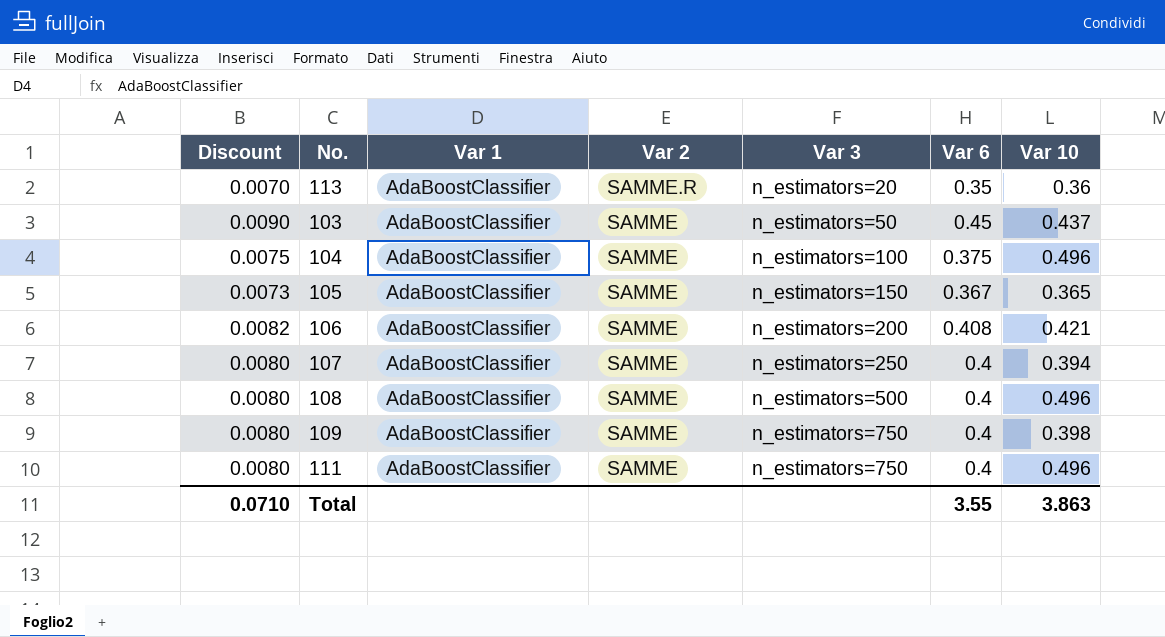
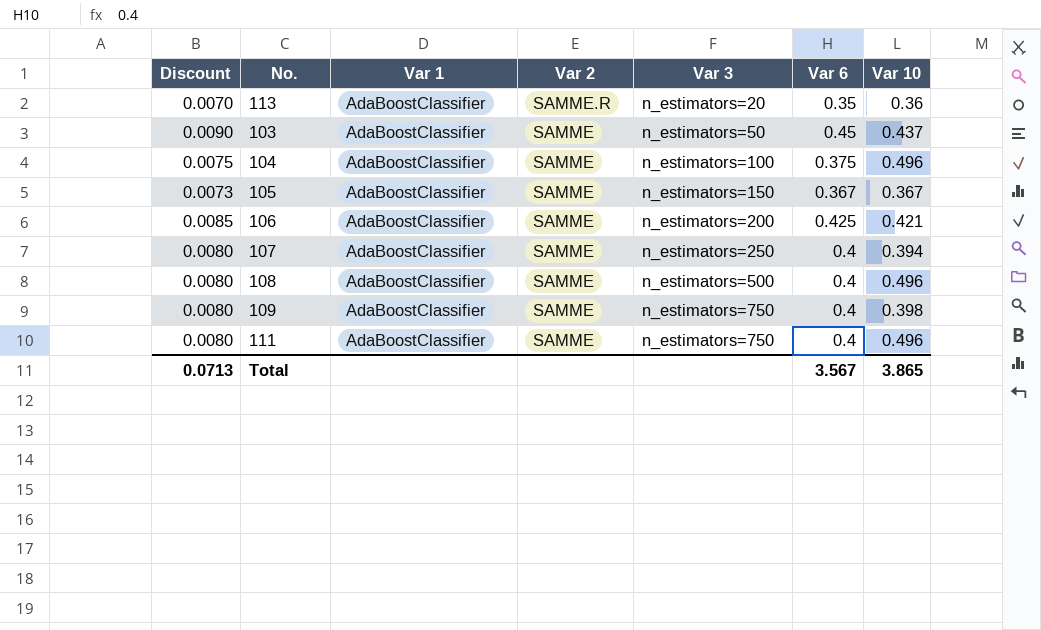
105 | Var 10: 0.365 -> 0.367
106 | Discount: 0.0082 -> 0.0085
106 | Var 6: 0.408 -> 0.425
Total | Discount: 0.0710 -> 0.0713
Total | Var 6: 3.55 -> 3.567
Total | Var 10: 3.863 -> 3.865

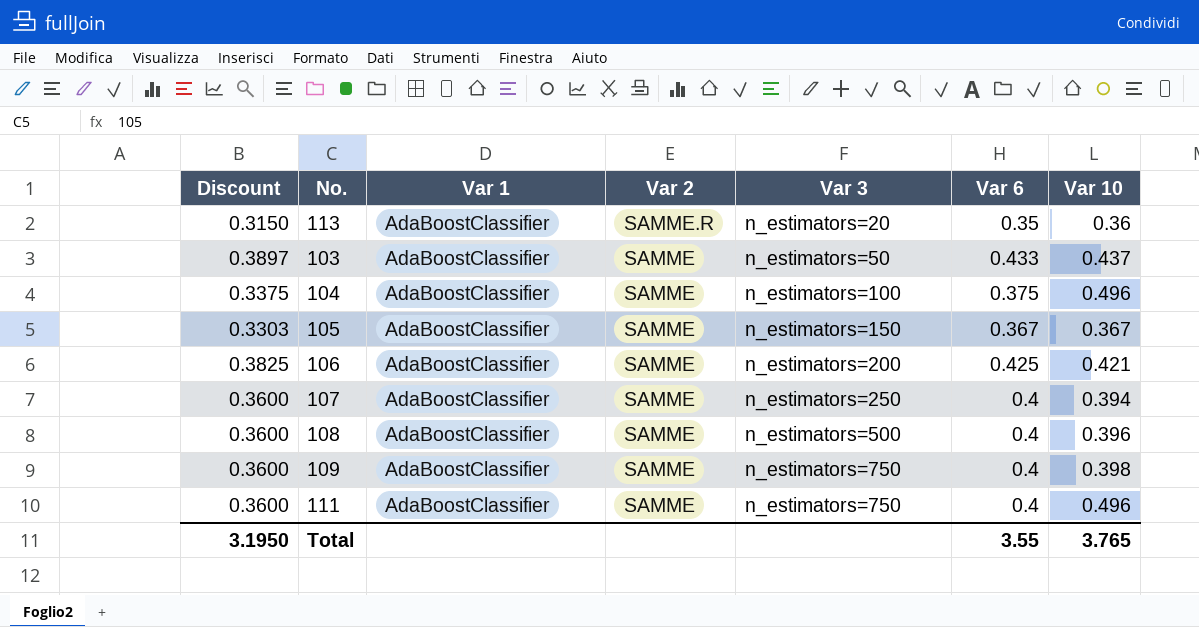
column Discount | formula: [Var 6] * 0.02 -> [Var 6] * 0.9
103 | Var 6: 0.45 -> 0.433
108 | Var 10: 0.496 -> 0.396
Total | Discount: 0.0713 -> 3.1950
Total | Var 6: 3.567 -> 3.55
Total | Var 10: 3.865 -> 3.765

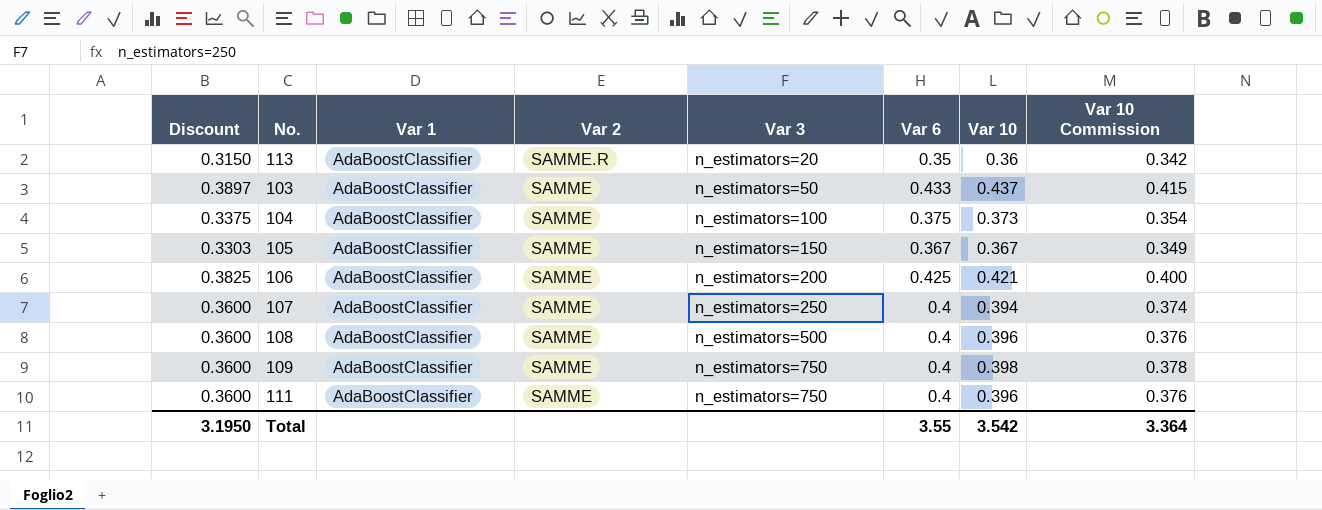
column Var 10 Commission | formula: none -> [Var 10] * 0.95
104 | Var 10: 0.496 -> 0.373
111 | Var 10: 0.496 -> 0.396
Total | Var 10: 3.765 -> 3.542

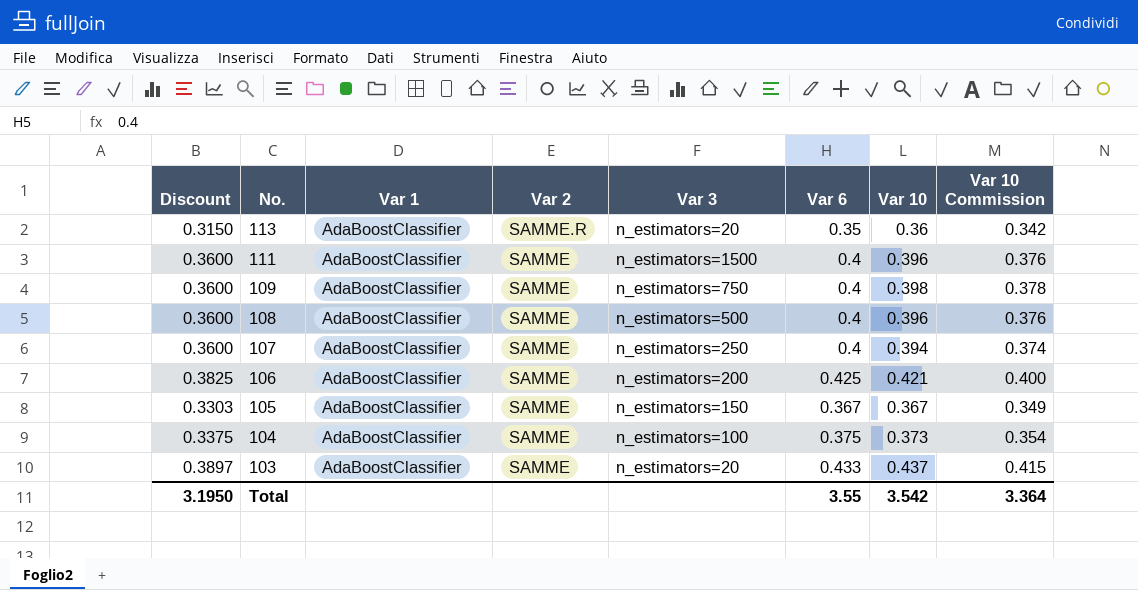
row order: Var 2 descending -> No. descending
111 | Var 3: n_estimators=750 -> n_estimators=1500
103 | Var 3: n_estimators=50 -> n_estimators=20

